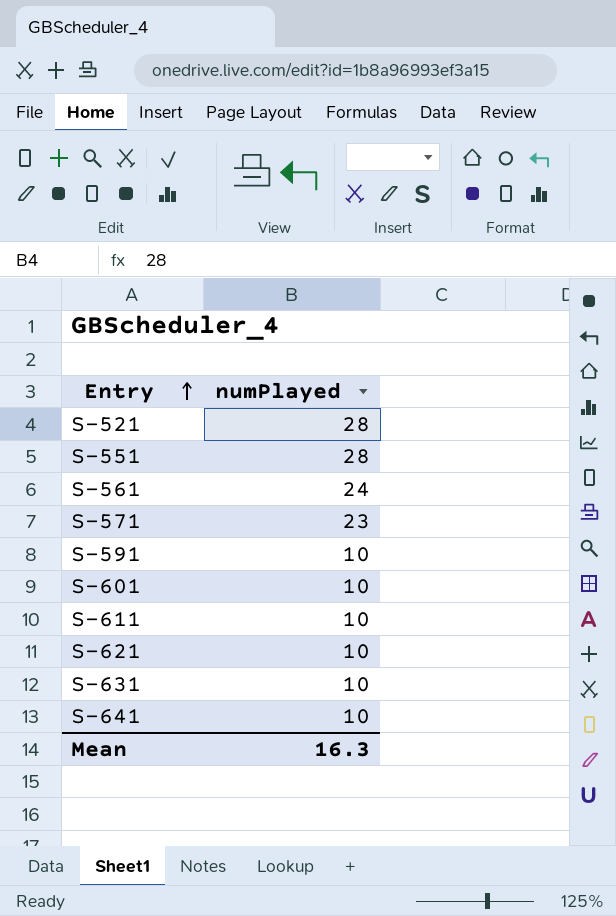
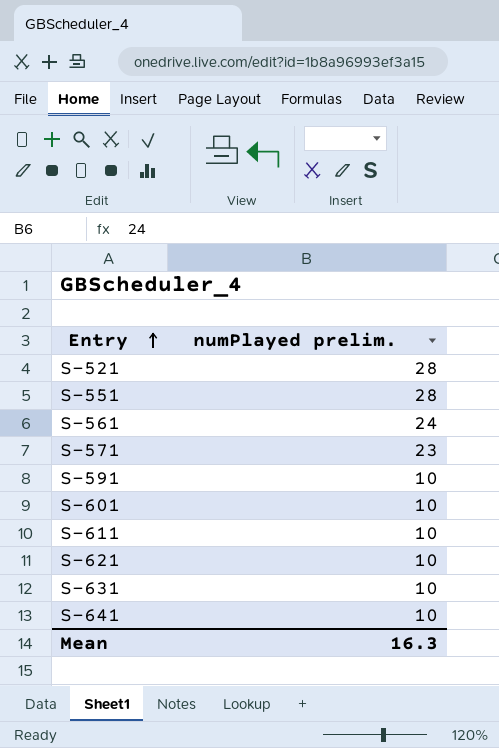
column name: numPlayed -> numPlayed prelim.

